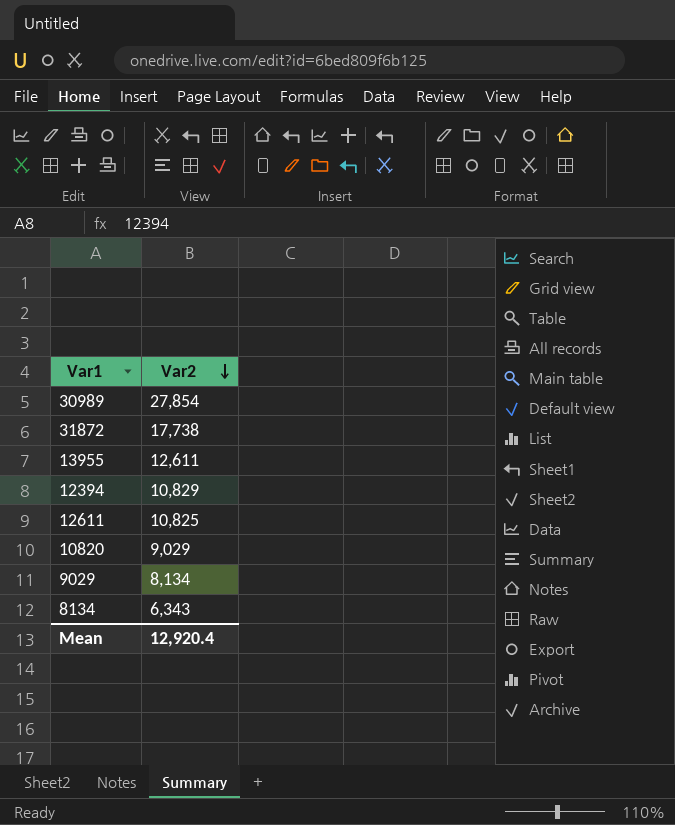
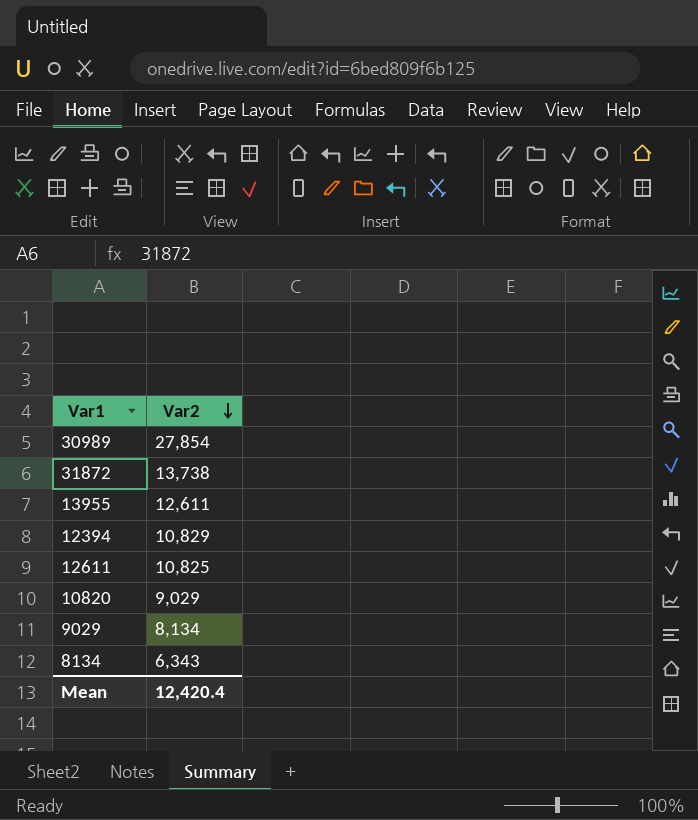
31872 | Var2: 17,738 -> 13,738
Mean | Var2: 12,920.4 -> 12,420.4

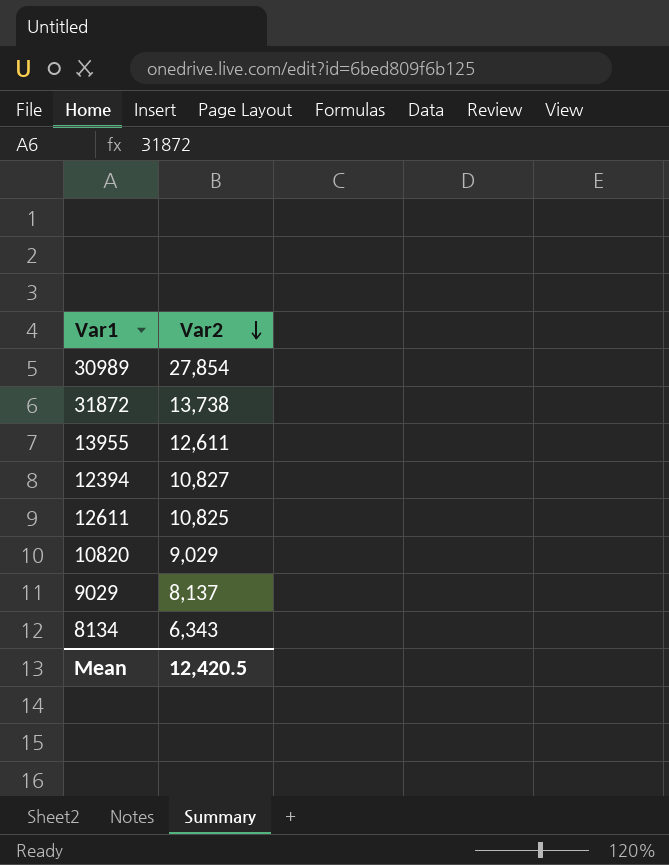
12394 | Var2: 10,829 -> 10,827
9029 | Var2: 8,134 -> 8,137
Mean | Var2: 12,420.4 -> 12,420.5

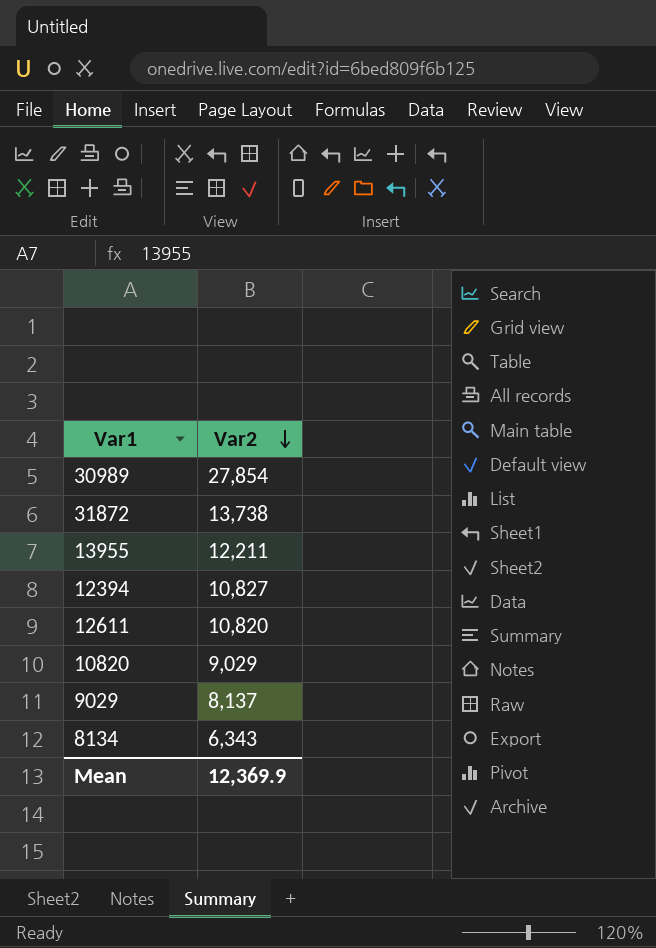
13955 | Var2: 12,611 -> 12,211
12611 | Var2: 10,825 -> 10,820
Mean | Var2: 12,420.5 -> 12,369.9

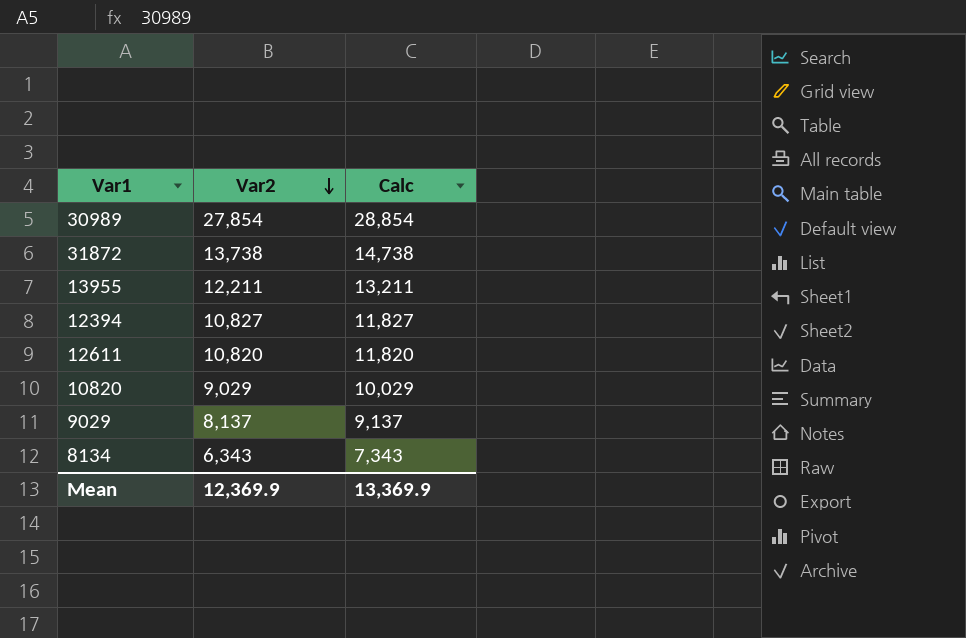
column Calc | formula: none -> [Var2] + 1000

